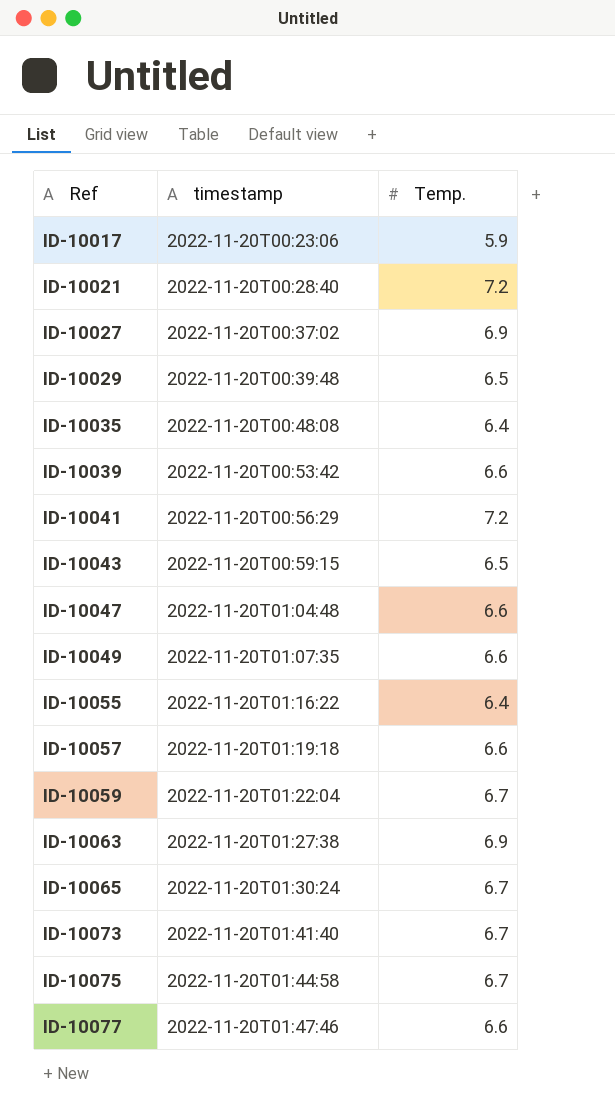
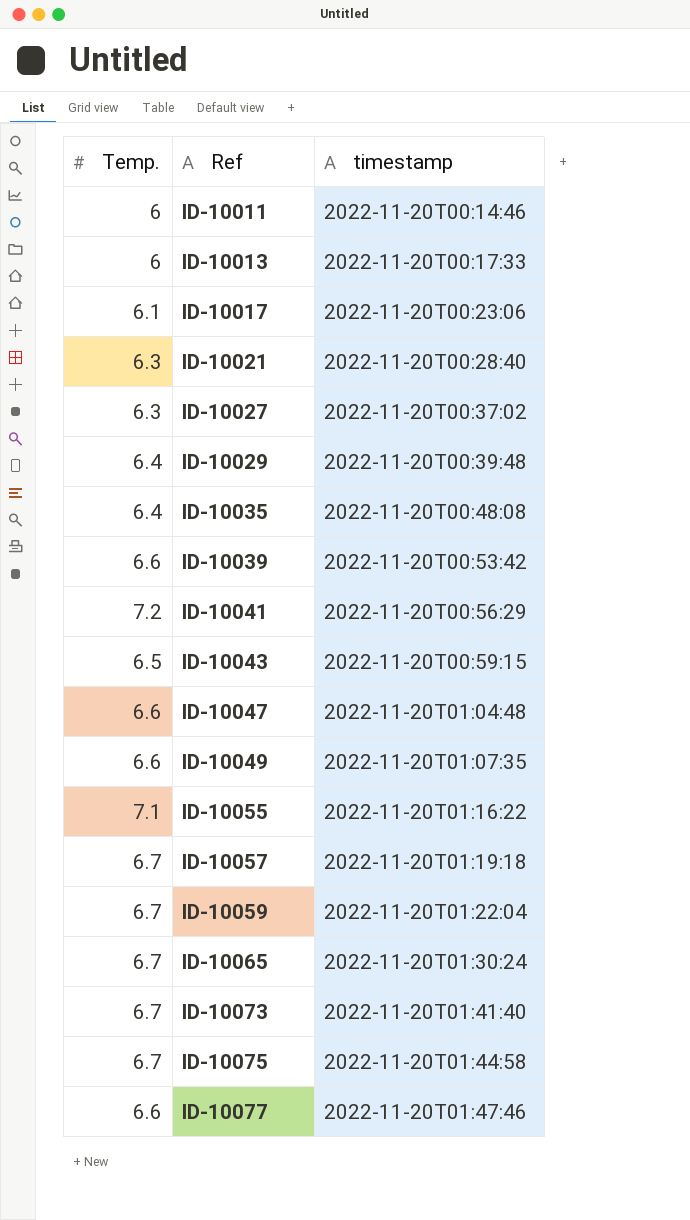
column Temp. | position: 3 -> 1
row ID-10063: 2022-11-20T01:27:38 | 6.9 -> none
row ID-10011: none -> 6 | 2022-11-20T00:14:46
row ID-10013: none -> 6 | 2022-11-20T00:17:33
ID-10017 | Temp.: 5.9 -> 6.1
ID-10021 | Temp.: 7.2 -> 6.3
ID-10027 | Temp.: 6.9 -> 6.3
ID-10029 | Temp.: 6.5 -> 6.4
ID-10055 | Temp.: 6.4 -> 7.1
ID-10057 | Temp.: 6.6 -> 6.7

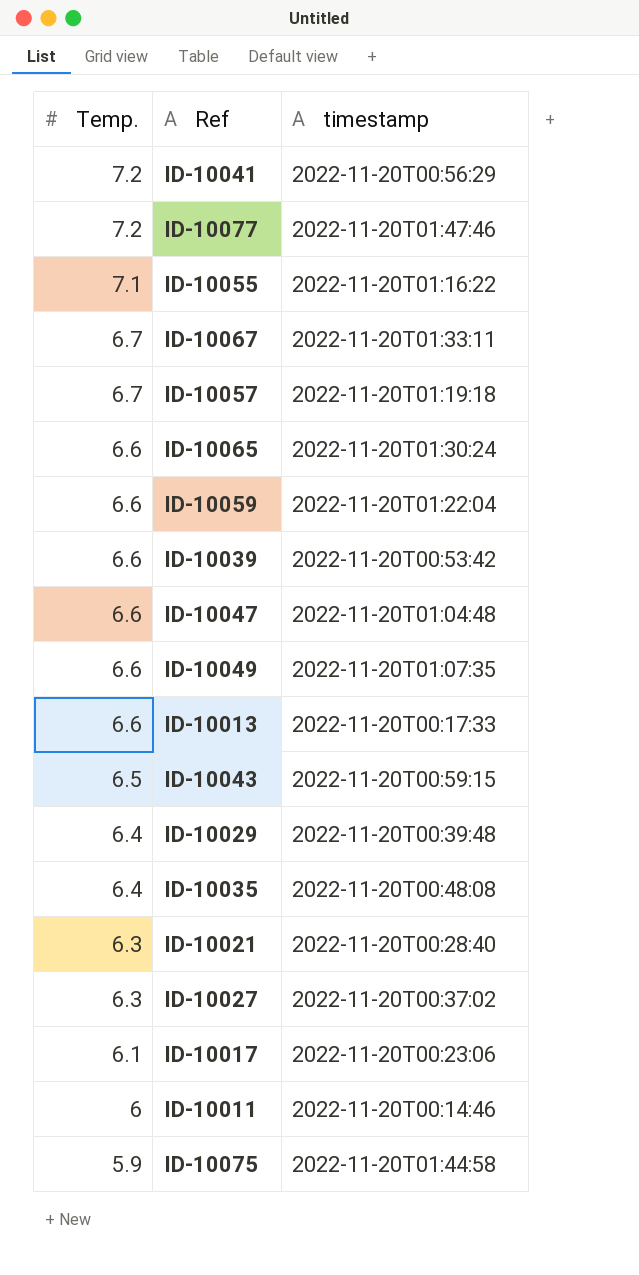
row order: Ref ascending -> Temp. descending
row ID-10073: 6.7 | 2022-11-20T01:41:40 -> none
ID-10077 | Temp.: 6.6 -> 7.2
row ID-10067: none -> 6.7 | 2022-11-20T01:33:11
ID-10065 | Temp.: 6.7 -> 6.6
ID-10059 | Temp.: 6.7 -> 6.6
ID-10013 | Temp.: 6 -> 6.6
ID-10075 | Temp.: 6.7 -> 5.9

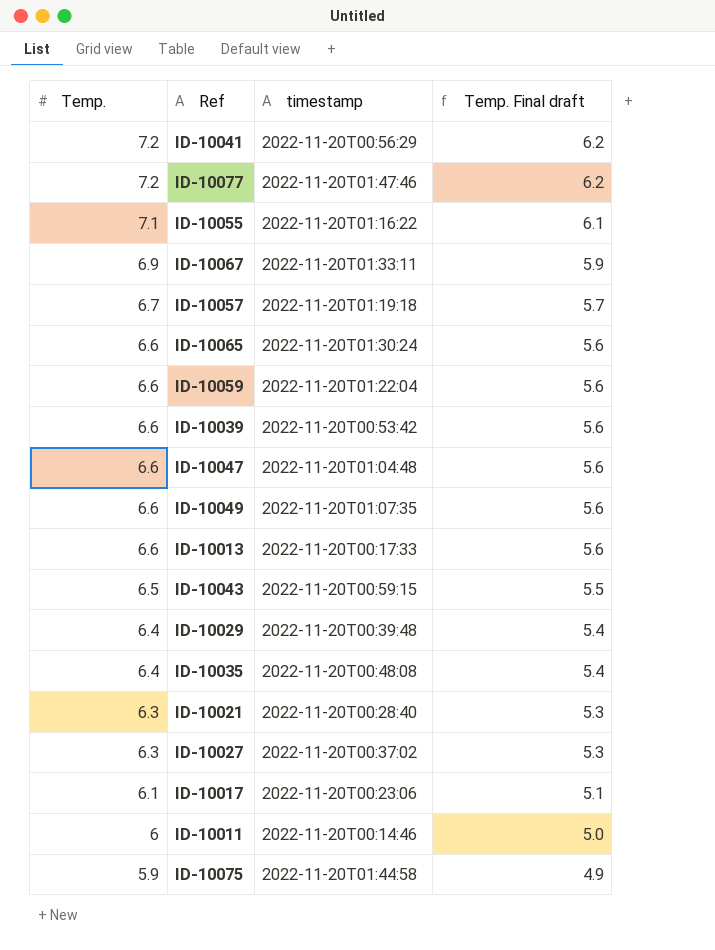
column Temp. Final draft | formula: none -> [Temp.] - 1
ID-10067 | Temp.: 6.7 -> 6.9

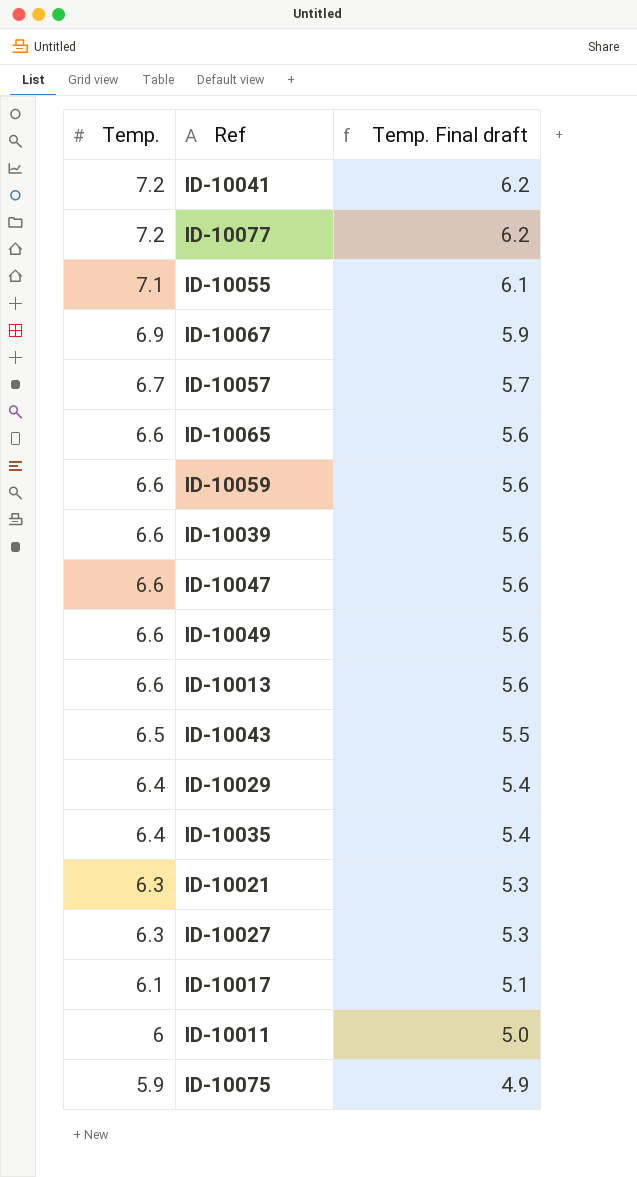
column timestamp | position: 3 -> none

